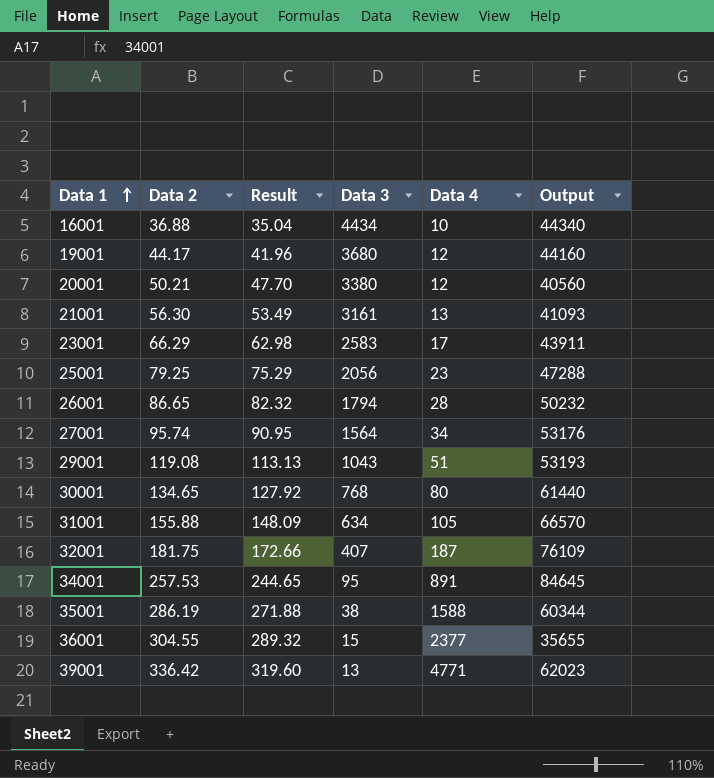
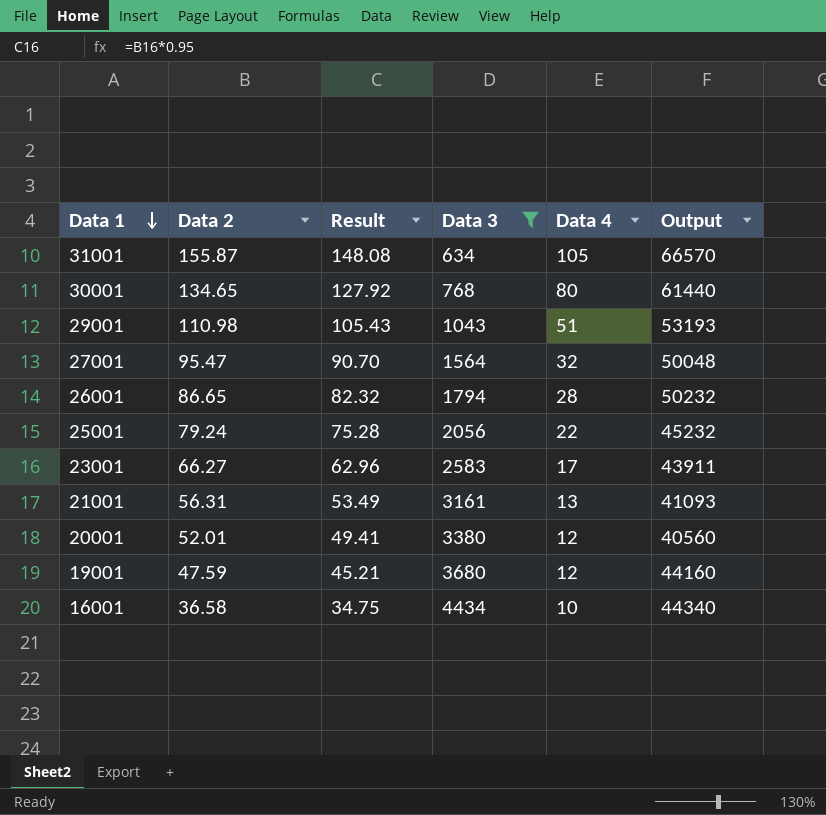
filter: none -> Data 3 >= 634
row order: Data 1 ascending -> Data 1 descending
31001 | Data 2: 155.88 -> 155.87
31001 | Result: 148.09 -> 148.08
29001 | Data 2: 119.08 -> 110.98
29001 | Result: 113.13 -> 105.43
27001 | Data 2: 95.74 -> 95.47
27001 | Result: 90.95 -> 90.70
27001 | Data 4: 34 -> 32
27001 | Output: 53176 -> 50048
25001 | Data 2: 79.25 -> 79.24
25001 | Result: 75.29 -> 75.28
25001 | Data 4: 23 -> 22
25001 | Output: 47288 -> 45232
23001 | Data 2: 66.29 -> 66.27
23001 | Result: 62.98 -> 62.96
21001 | Data 2: 56.30 -> 56.31
20001 | Data 2: 50.21 -> 52.01
20001 | Result: 47.70 -> 49.41
19001 | Data 2: 44.17 -> 47.59
19001 | Result: 41.96 -> 45.21
16001 | Data 2: 36.88 -> 36.58
16001 | Result: 35.04 -> 34.75

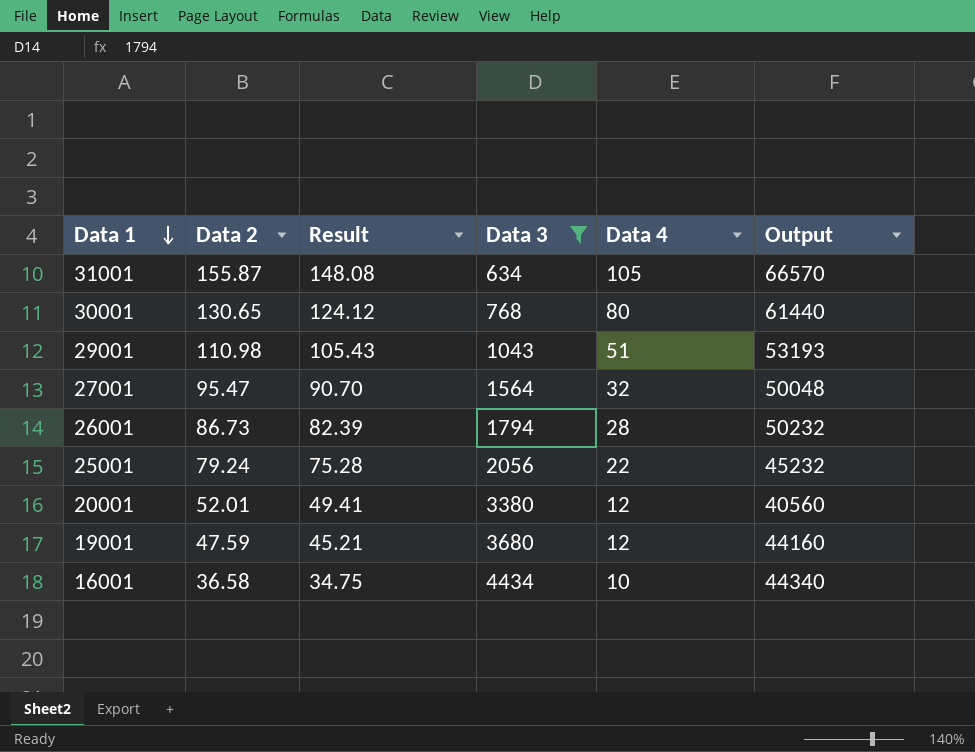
row 23001: 66.27 | 62.96 | 2583 | 17 | 43911 -> none
row 21001: 56.31 | 53.49 | 3161 | 13 | 41093 -> none
30001 | Data 2: 134.65 -> 130.65
30001 | Result: 127.92 -> 124.12
26001 | Data 2: 86.65 -> 86.73
26001 | Result: 82.32 -> 82.39

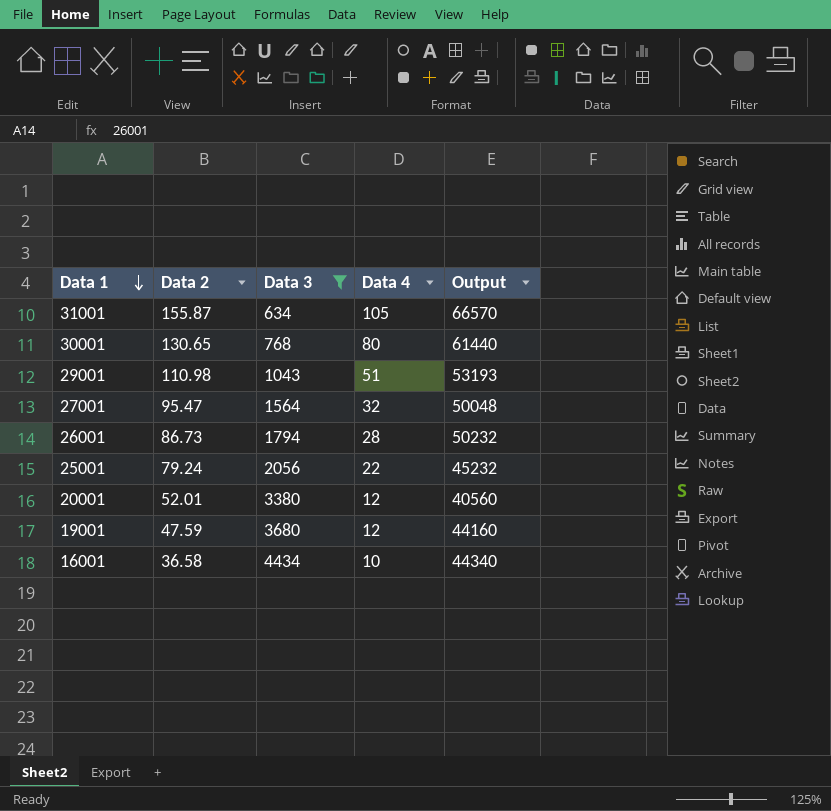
column Result | formula: [Data 2] * 0.95 -> none

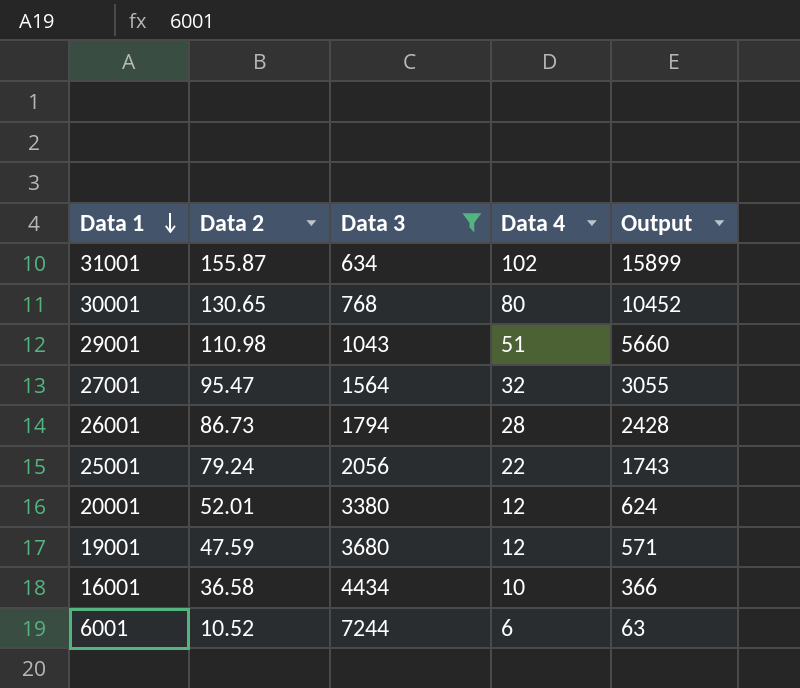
column Output | formula: [Data 3] * [Data 4] -> [Data 2] * [Data 4]
31001 | Data 4: 105 -> 102
row 6001: none -> 10.52 | 7244 | 6 | 63

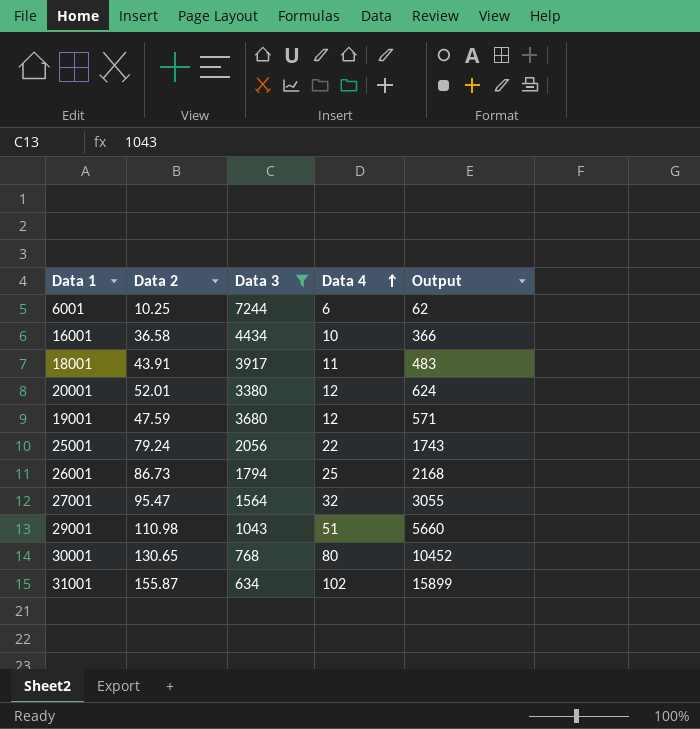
row order: Data 1 descending -> Data 4 ascending
6001 | Data 2: 10.52 -> 10.25
6001 | Output: 63 -> 62
row 18001: none -> 43.91 | 3917 | 11 | 483
26001 | Data 4: 28 -> 25
26001 | Output: 2428 -> 2168

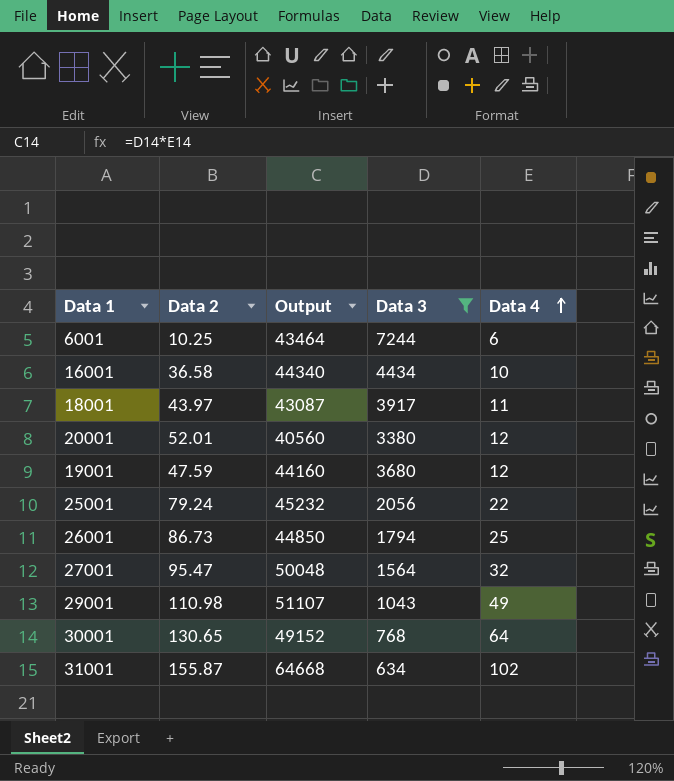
column Output | formula: [Data 2] * [Data 4] -> [Data 3] * [Data 4]
column Output | position: 5 -> 3
18001 | Data 2: 43.91 -> 43.97
29001 | Data 4: 51 -> 49
30001 | Data 4: 80 -> 64

